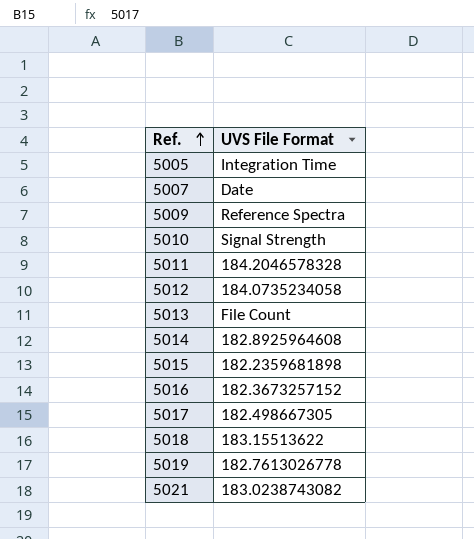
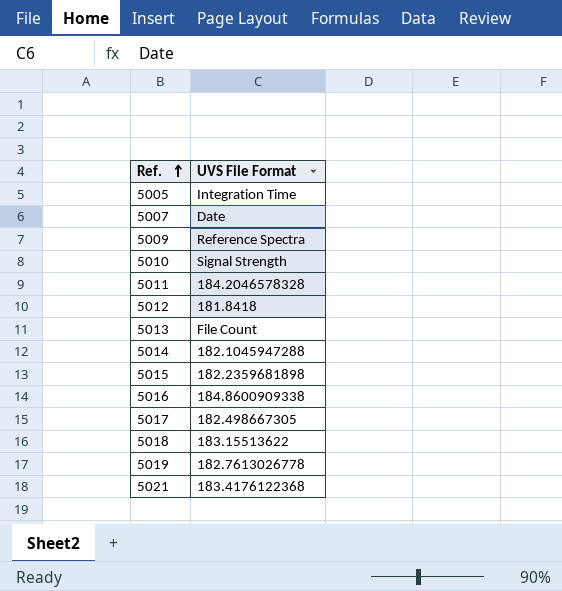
5012 | UVS File Format: 184.0735234058 -> 181.8418
5014 | UVS File Format: 182.8925964608 -> 182.1045947288
5016 | UVS File Format: 182.3673257152 -> 184.8600909338
5021 | UVS File Format: 183.0238743082 -> 183.4176122368

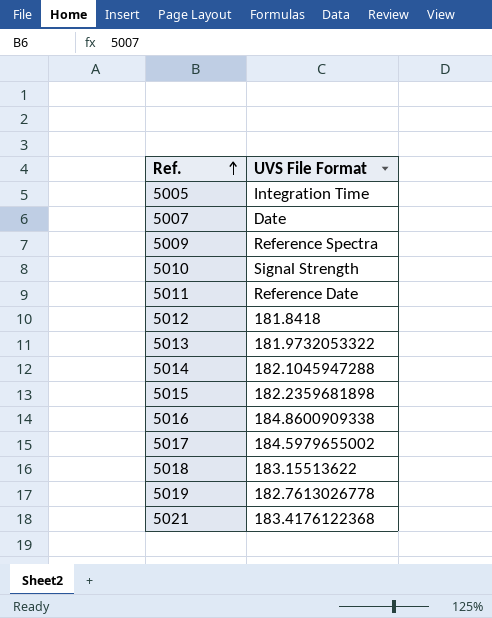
5011 | UVS File Format: 184.2046578328 -> Reference Date
5013 | UVS File Format: File Count -> 181.9732053322
5017 | UVS File Format: 182.498667305 -> 184.5979655002

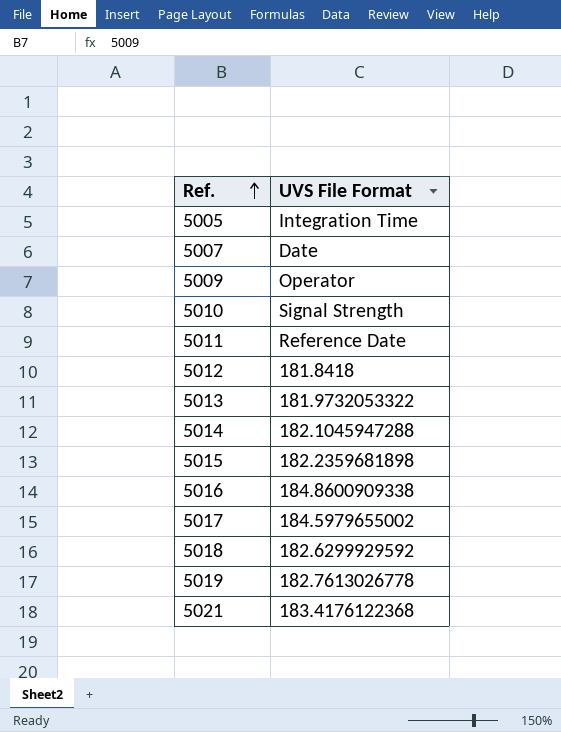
5009 | UVS File Format: Reference Spectra -> Operator
5018 | UVS File Format: 183.15513622 -> 182.6299929592

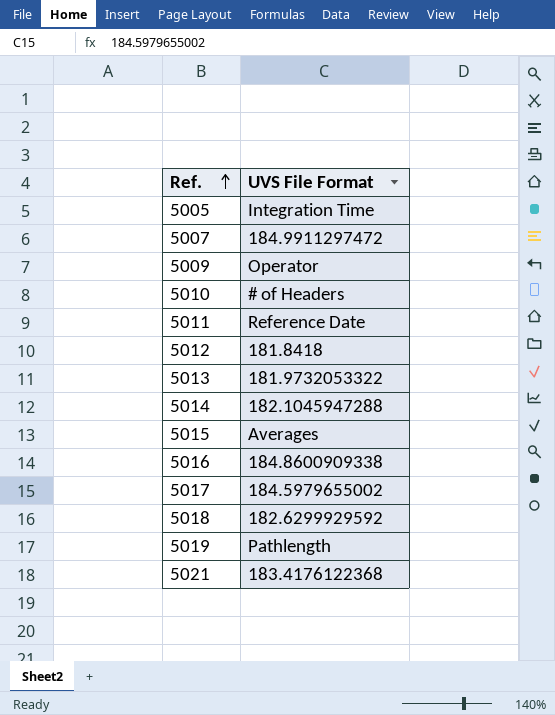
5007 | UVS File Format: Date -> 184.9911297472
5010 | UVS File Format: Signal Strength -> # of Headers
5015 | UVS File Format: 182.2359681898 -> Averages
5019 | UVS File Format: 182.7613026778 -> Pathlength

